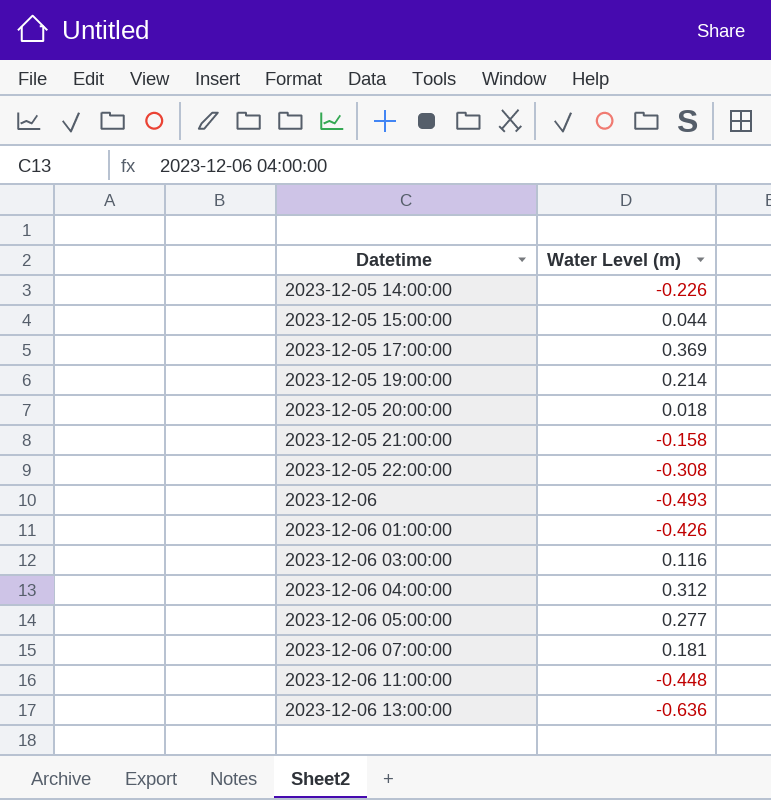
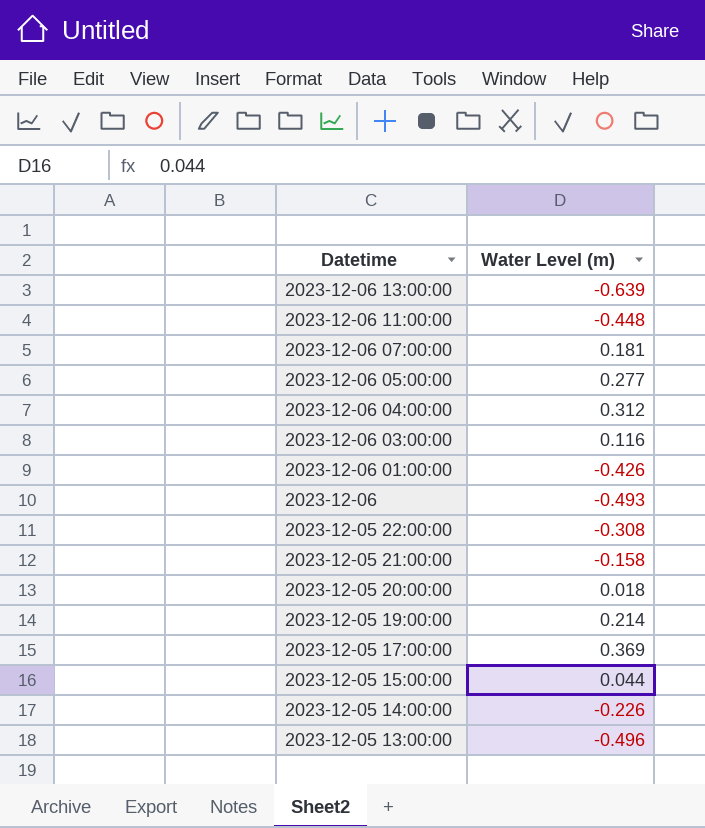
row order: Datetime ascending -> Datetime descending
2023-12-06 13:00:00 | Water Level (m): -0.636 -> -0.639
row 2023-12-05 13:00:00: none -> -0.496

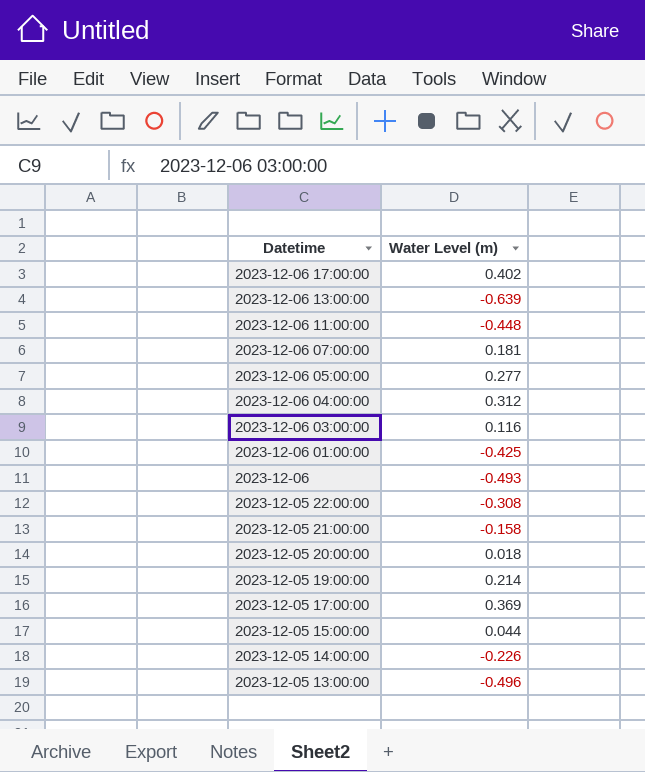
row 2023-12-06 17:00:00: none -> 0.402
2023-12-06 01:00:00 | Water Level (m): -0.426 -> -0.425

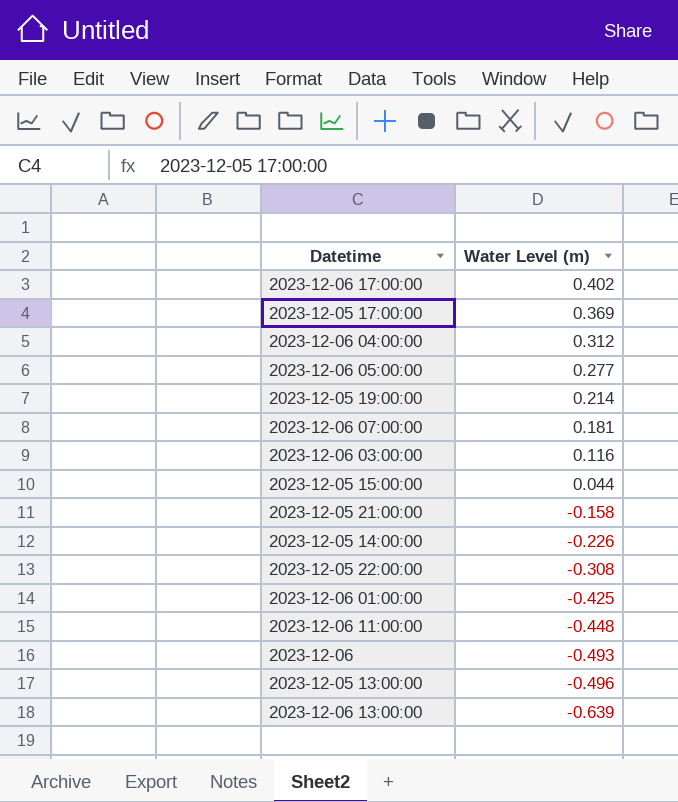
row order: Datetime descending -> Water Level (m) descending
row 2023-12-05 20:00:00: 0.018 -> none

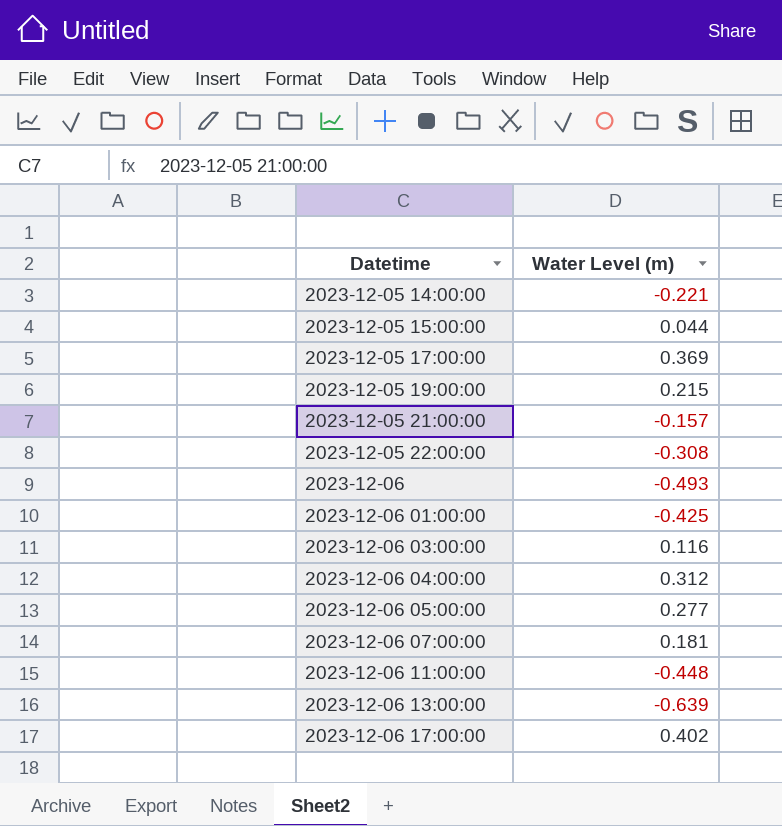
row order: Water Level (m) descending -> Datetime ascending
row 2023-12-05 13:00:00: -0.496 -> none
2023-12-05 14:00:00 | Water Level (m): -0.226 -> -0.221
2023-12-05 19:00:00 | Water Level (m): 0.214 -> 0.215
2023-12-05 21:00:00 | Water Level (m): -0.158 -> -0.157

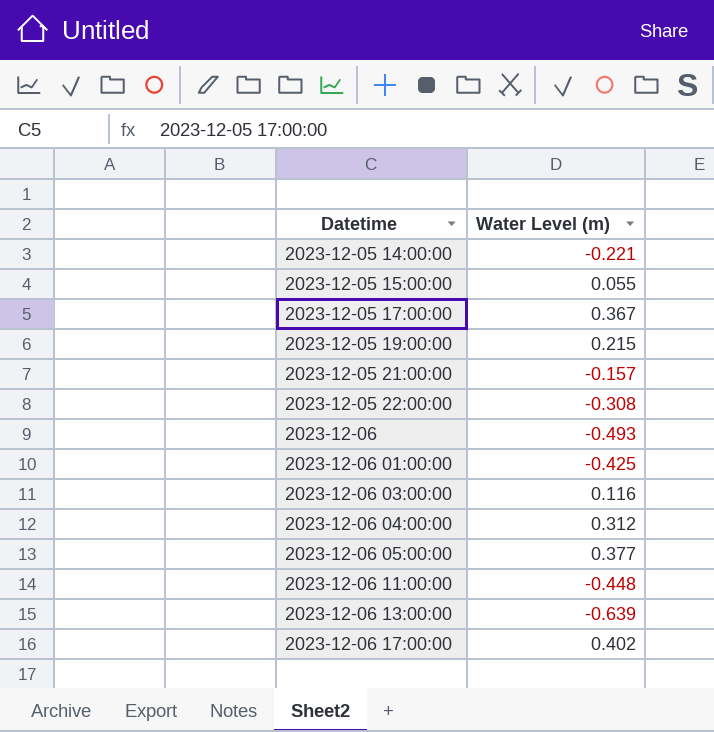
row 2023-12-06 07:00:00: 0.181 -> none
2023-12-05 15:00:00 | Water Level (m): 0.044 -> 0.055
2023-12-05 17:00:00 | Water Level (m): 0.369 -> 0.367
2023-12-06 05:00:00 | Water Level (m): 0.277 -> 0.377

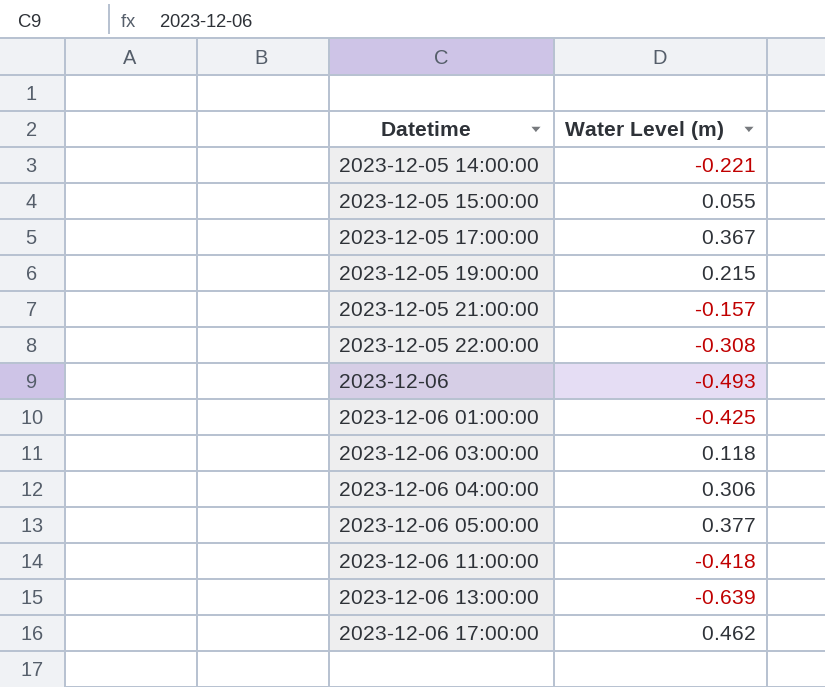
2023-12-06 03:00:00 | Water Level (m): 0.116 -> 0.118
2023-12-06 04:00:00 | Water Level (m): 0.312 -> 0.306
2023-12-06 11:00:00 | Water Level (m): -0.448 -> -0.418
2023-12-06 17:00:00 | Water Level (m): 0.402 -> 0.462

